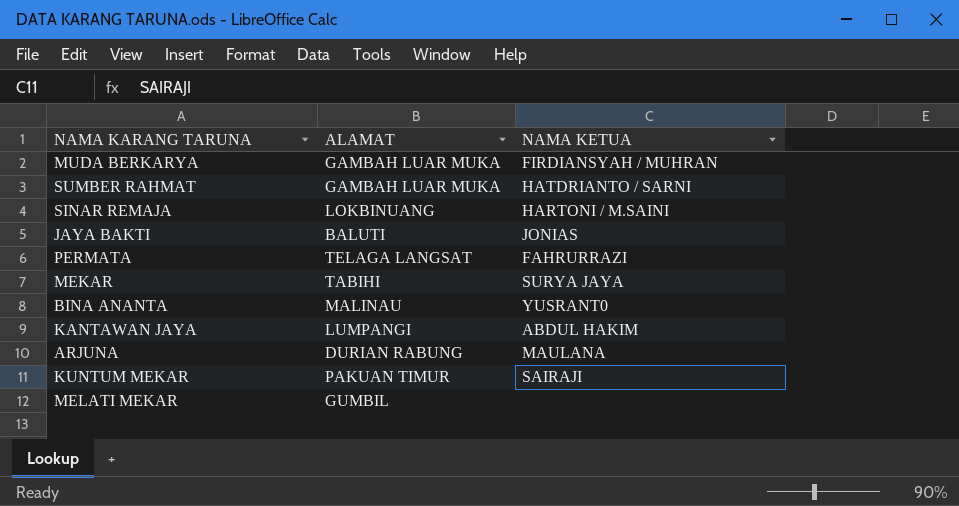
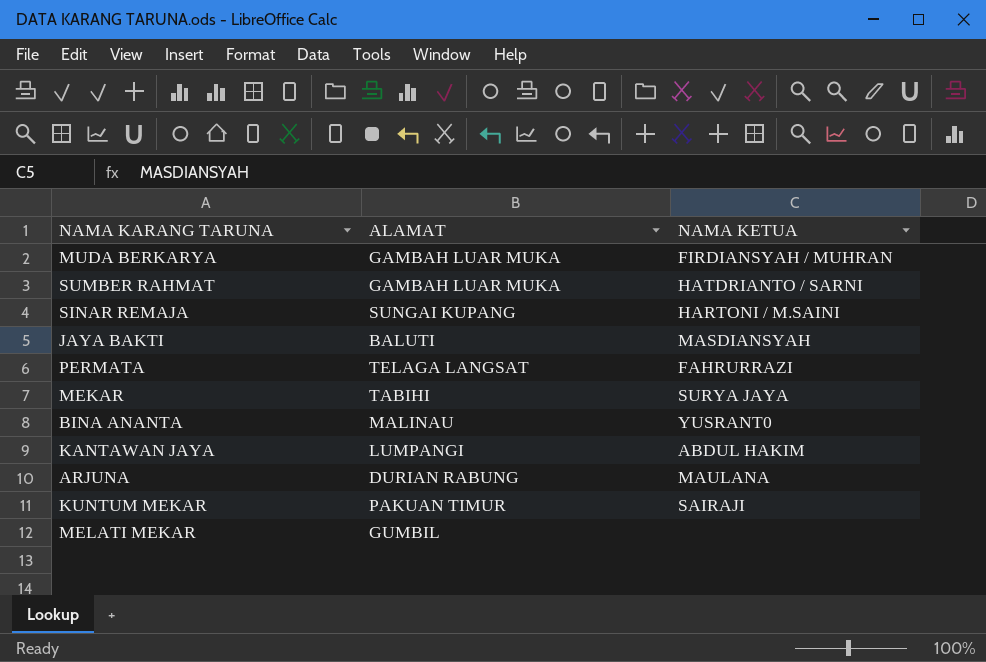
SINAR REMAJA | ALAMAT: LOKBINUANG -> SUNGAI KUPANG
JAYA BAKTI | NAMA KETUA: JONIAS -> MASDIANSYAH

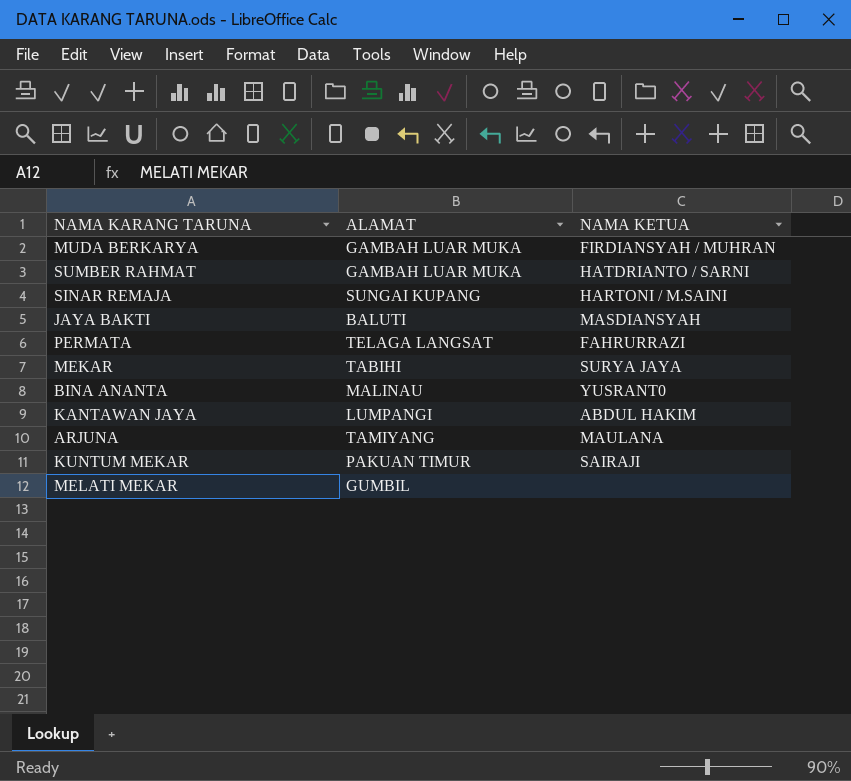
ARJUNA | ALAMAT: DURIAN RABUNG -> TAMIYANG

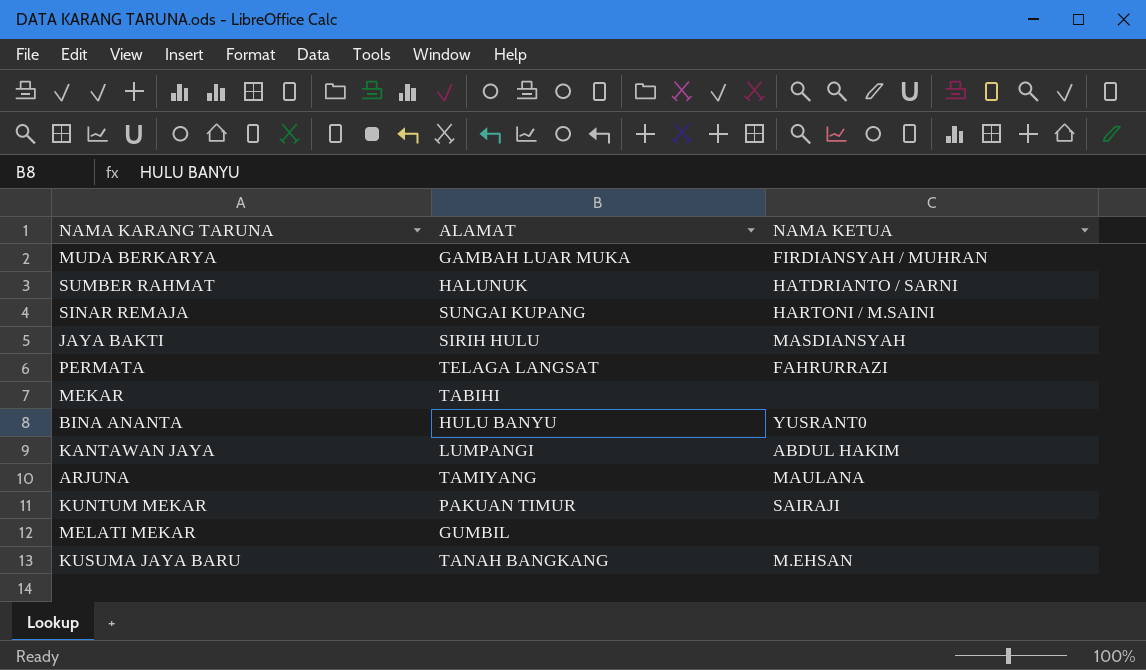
SUMBER RAHMAT | ALAMAT: GAMBAH LUAR MUKA -> HALUNUK
JAYA BAKTI | ALAMAT: BALUTI -> SIRIH HULU
MEKAR | NAMA KETUA: SURYA JAYA -> none
BINA ANANTA | ALAMAT: MALINAU -> HULU BANYU
row KUSUMA JAYA BARU: none -> TANAH BANGKANG | M.EHSAN

